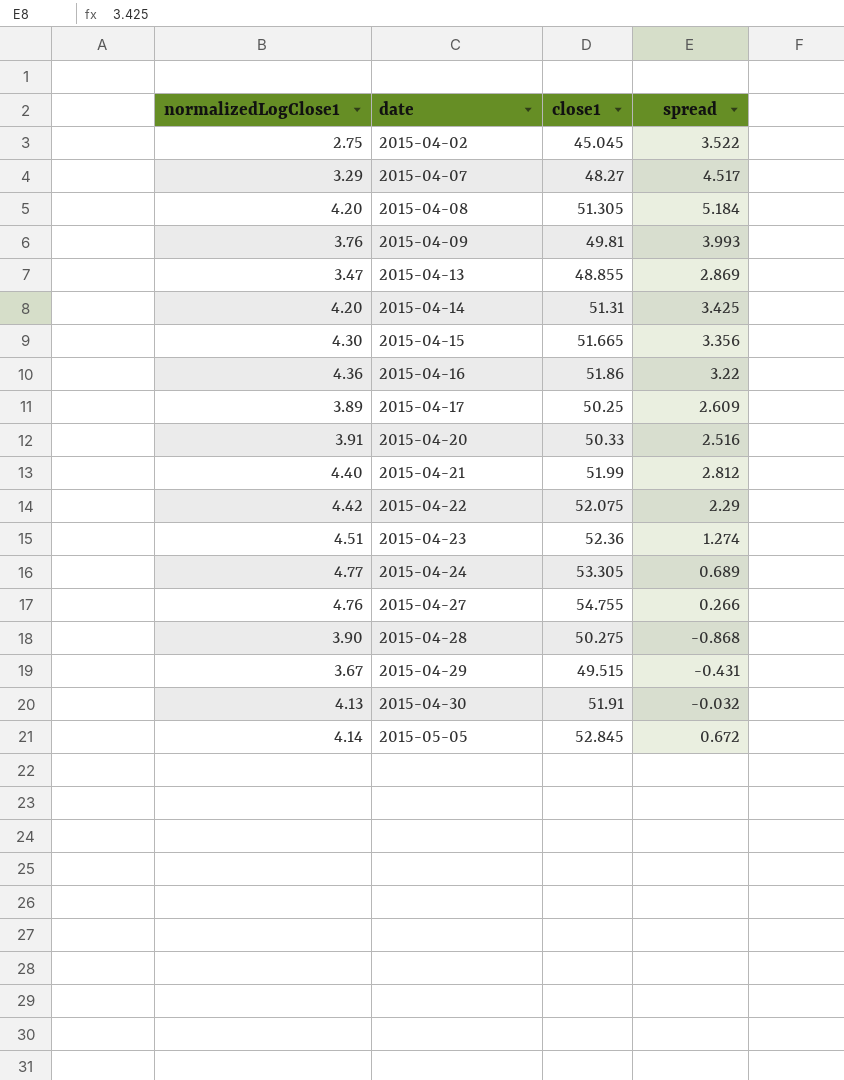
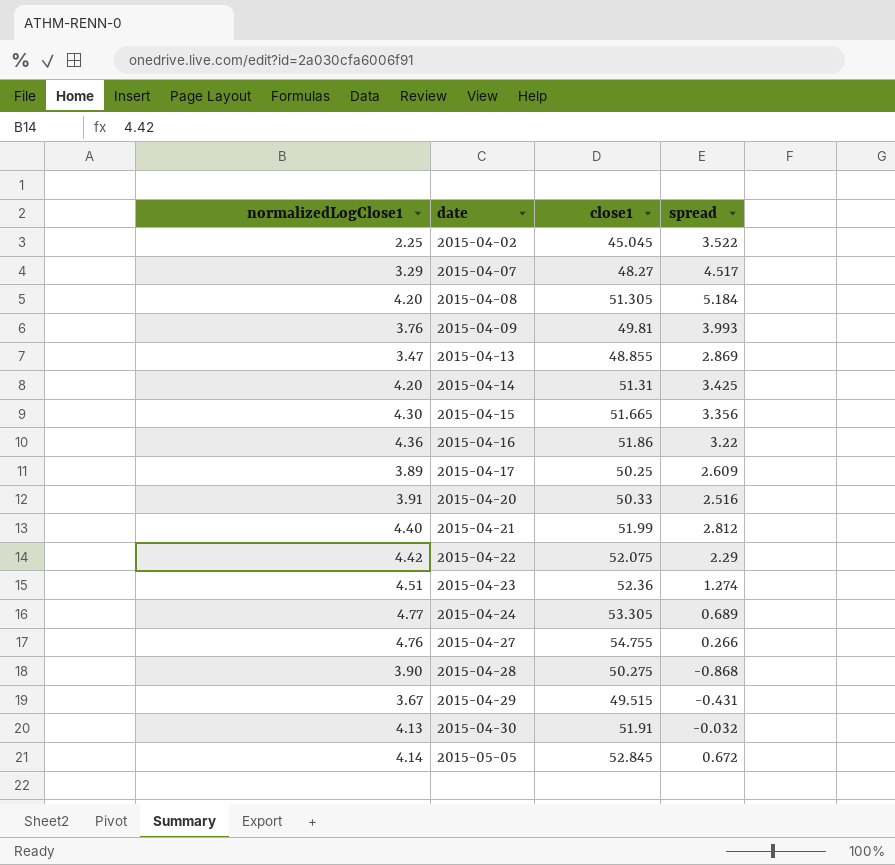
2015-04-02 | normalizedLogClose1: 2.75 -> 2.25

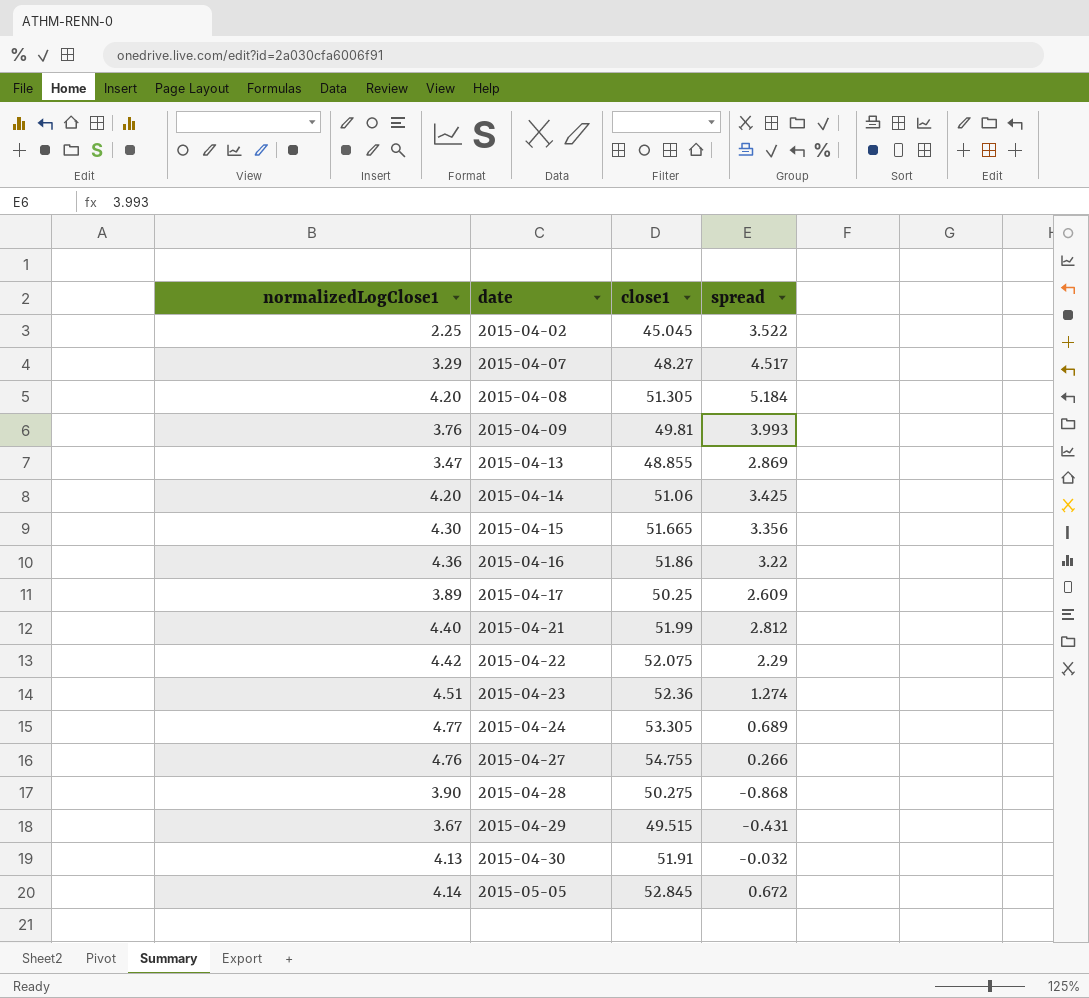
row 2015-04-20: 3.91 | 50.33 | 2.516 -> none
2015-04-14 | close1: 51.31 -> 51.06

